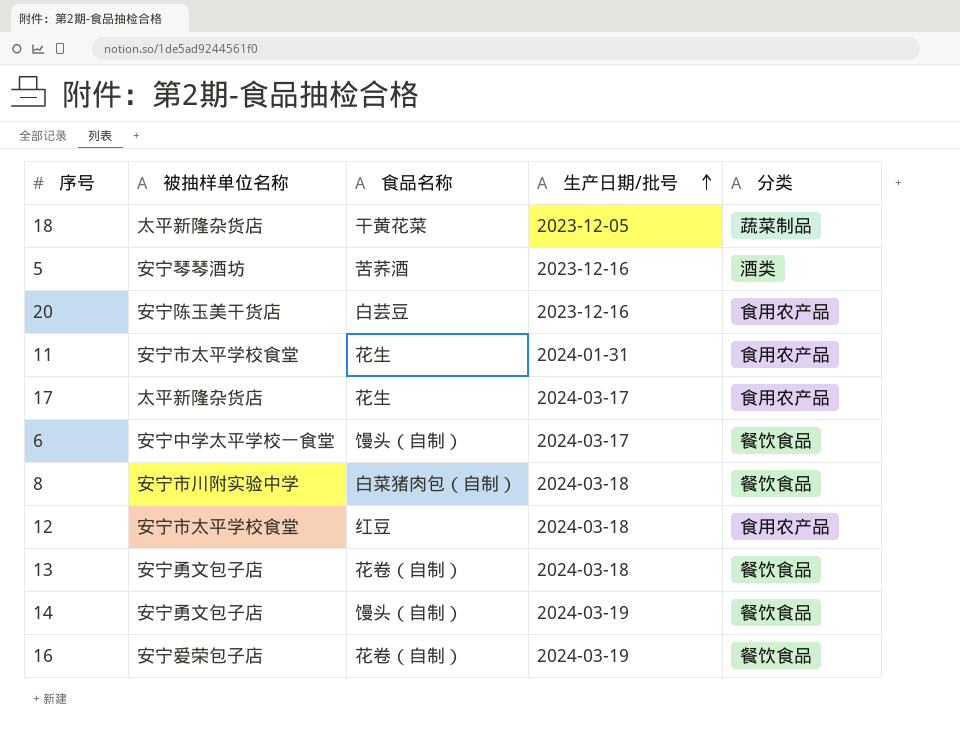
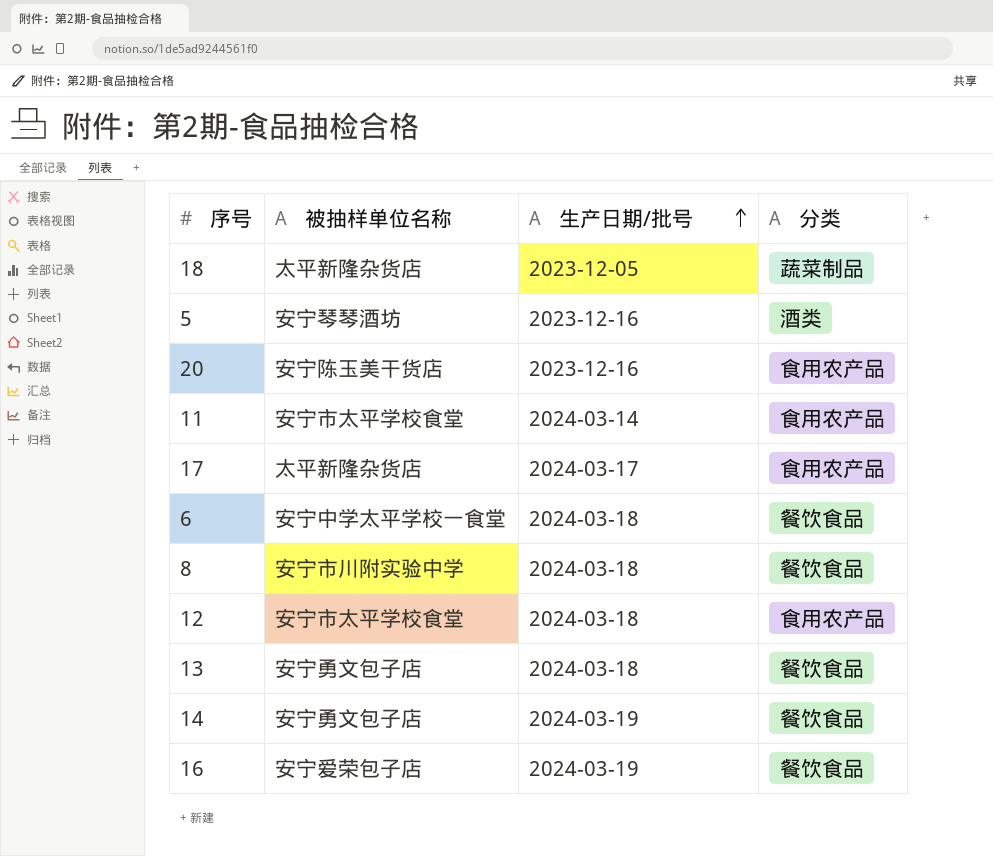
column 食品名称 | position: 3 -> none
11 | 生产日期/批号: 2024-01-31 -> 2024-03-14
6 | 生产日期/批号: 2024-03-17 -> 2024-03-18

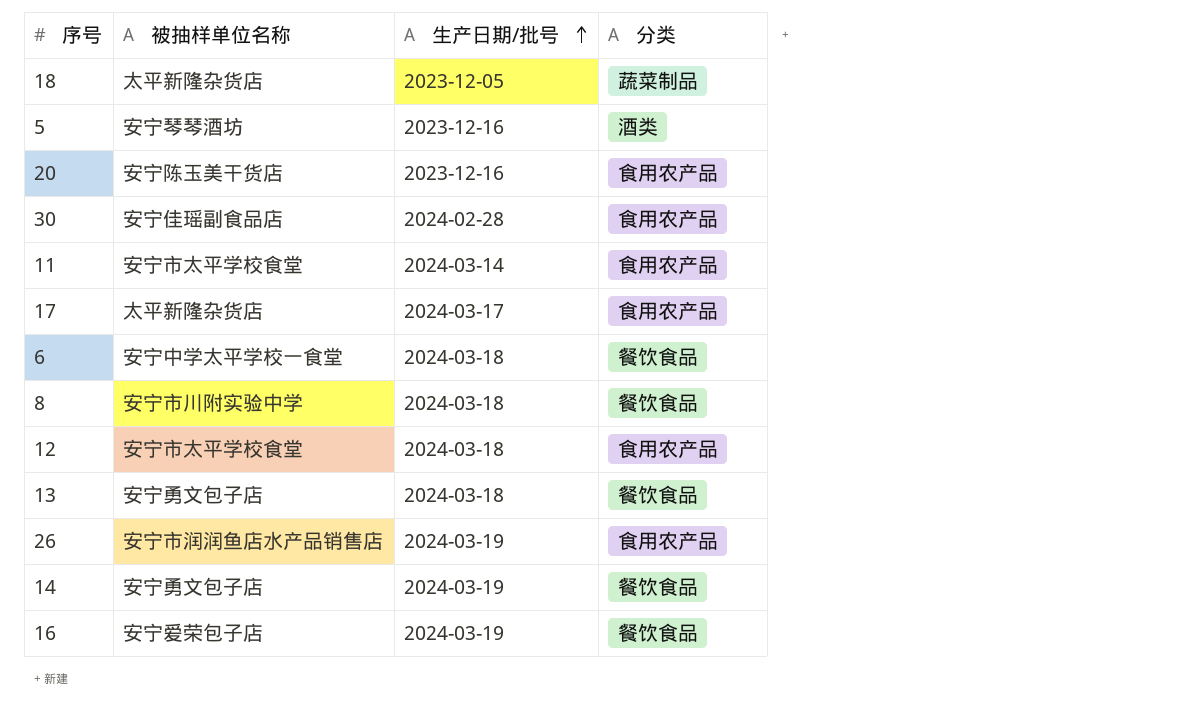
row 30: none -> 安宁佳瑶副食品店 | 2024-02-28 | 食用农产品
row 26: none -> 安宁市润润鱼店水产品销售店 | 2024-03-19 | 食用农产品

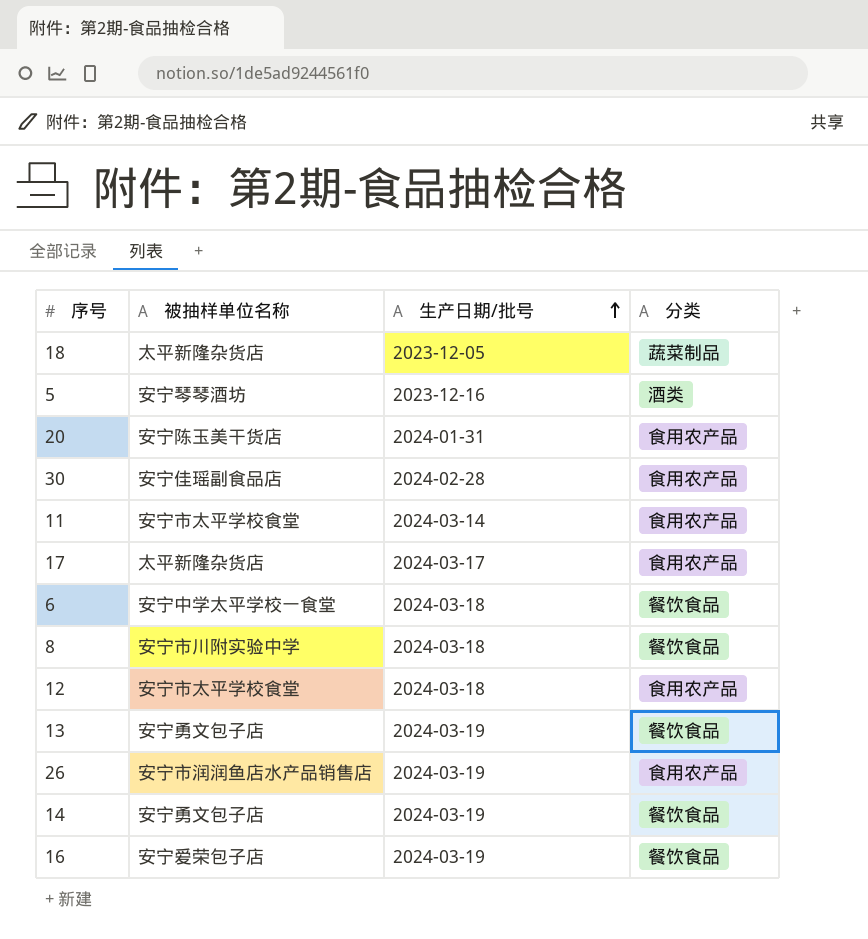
20 | 生产日期/批号: 2023-12-16 -> 2024-01-31
13 | 生产日期/批号: 2024-03-18 -> 2024-03-19

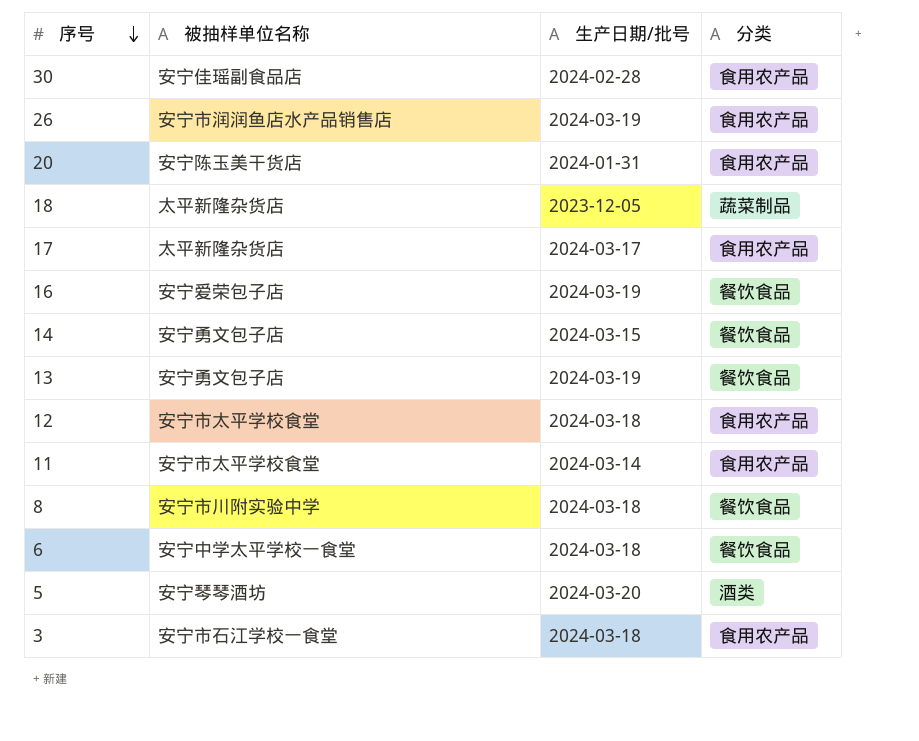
row order: 生产日期/批号 ascending -> 序号 descending
14 | 生产日期/批号: 2024-03-19 -> 2024-03-15
5 | 生产日期/批号: 2023-12-16 -> 2024-03-20
row 3: none -> 安宁市石江学校一食堂 | 2024-03-18 | 食用农产品

